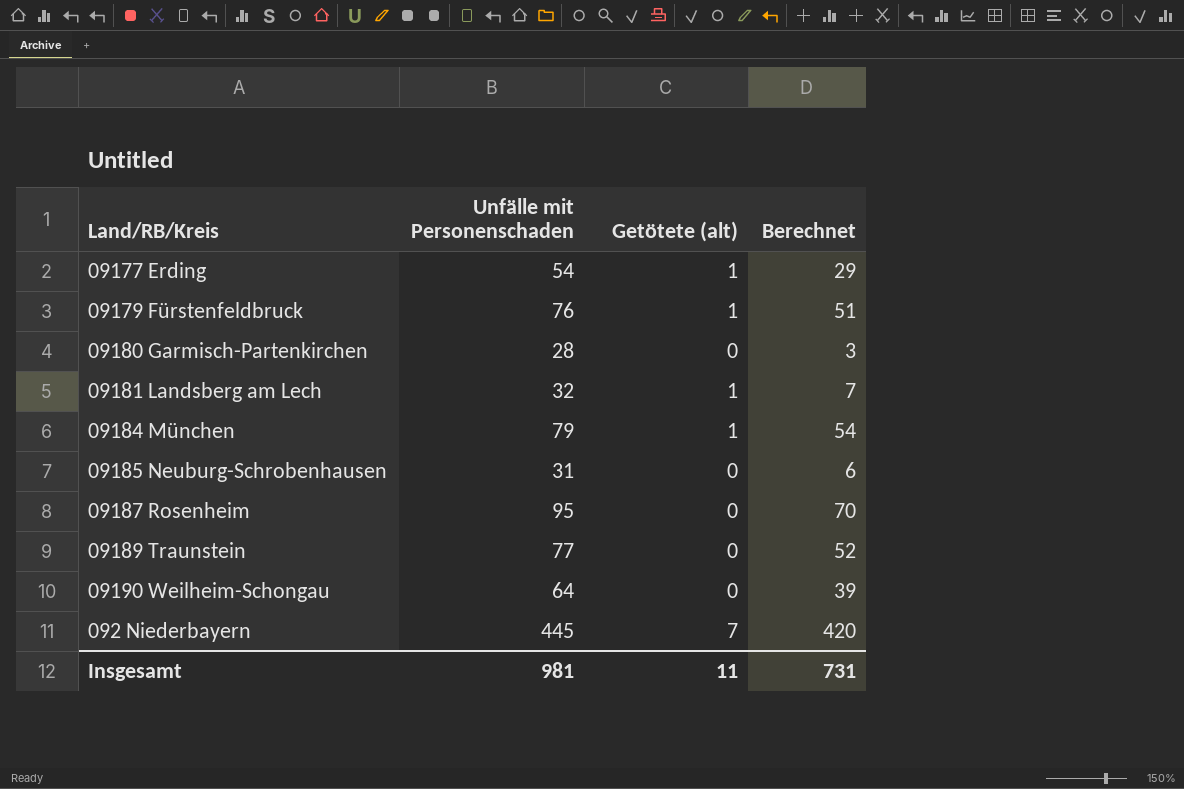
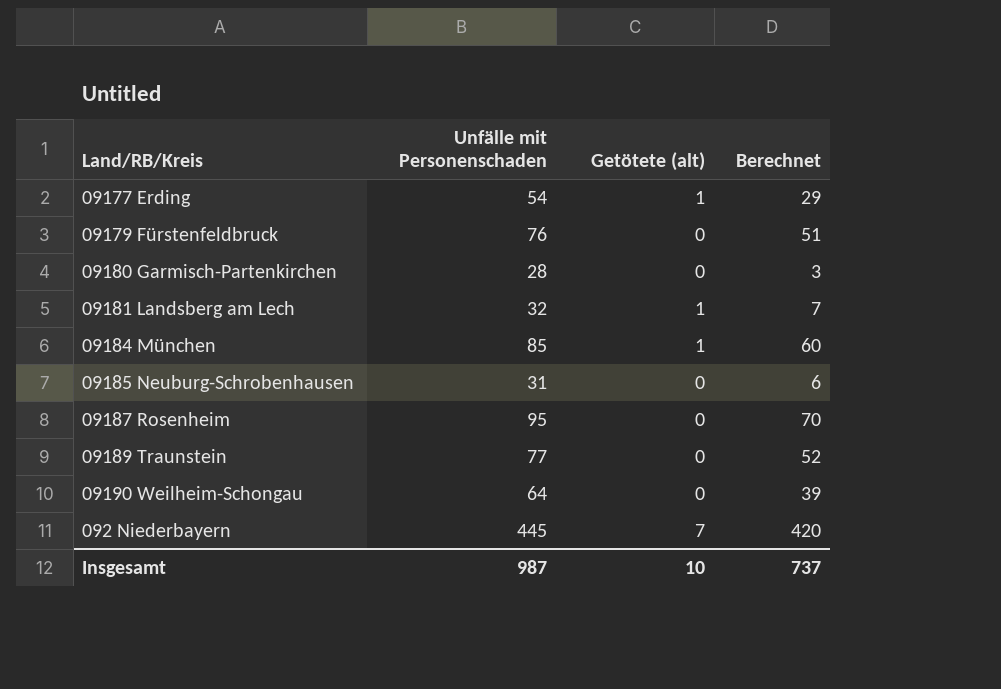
09179 Fürstenfeldbruck | Getötete (alt): 1 -> 0
09184 München | Unfälle mit Personenschaden: 79 -> 85
09184 München | Berechnet: 54 -> 60
Insgesamt | Unfälle mit Personenschaden: 981 -> 987
Insgesamt | Getötete (alt): 11 -> 10
Insgesamt | Berechnet: 731 -> 737

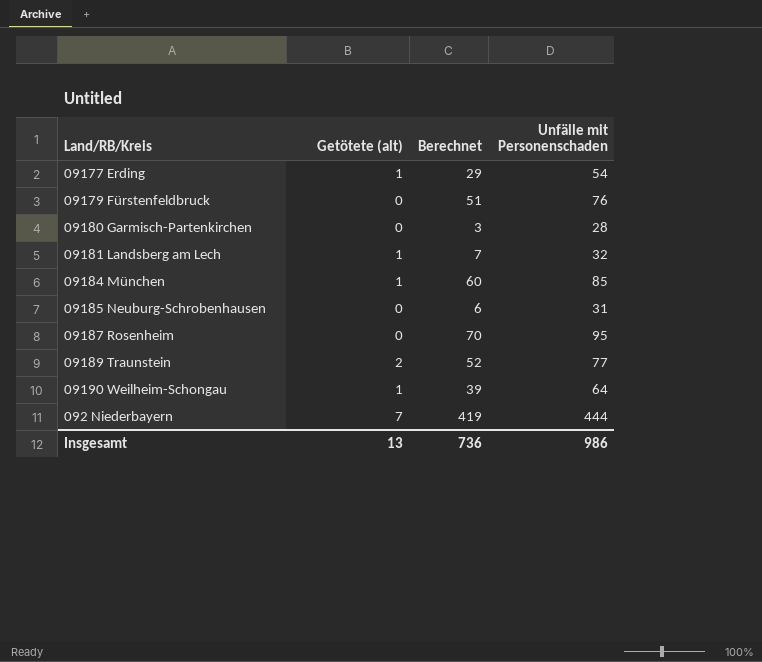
column Unfälle mit Personenschaden | position: 2 -> 4
09189 Traunstein | Getötete (alt): 0 -> 2
09190 Weilheim-Schongau | Getötete (alt): 0 -> 1
092 Niederbayern | Berechnet: 420 -> 419
092 Niederbayern | Unfälle mit Personenschaden: 445 -> 444
Insgesamt | Getötete (alt): 10 -> 13
Insgesamt | Berechnet: 737 -> 736
Insgesamt | Unfälle mit Personenschaden: 987 -> 986

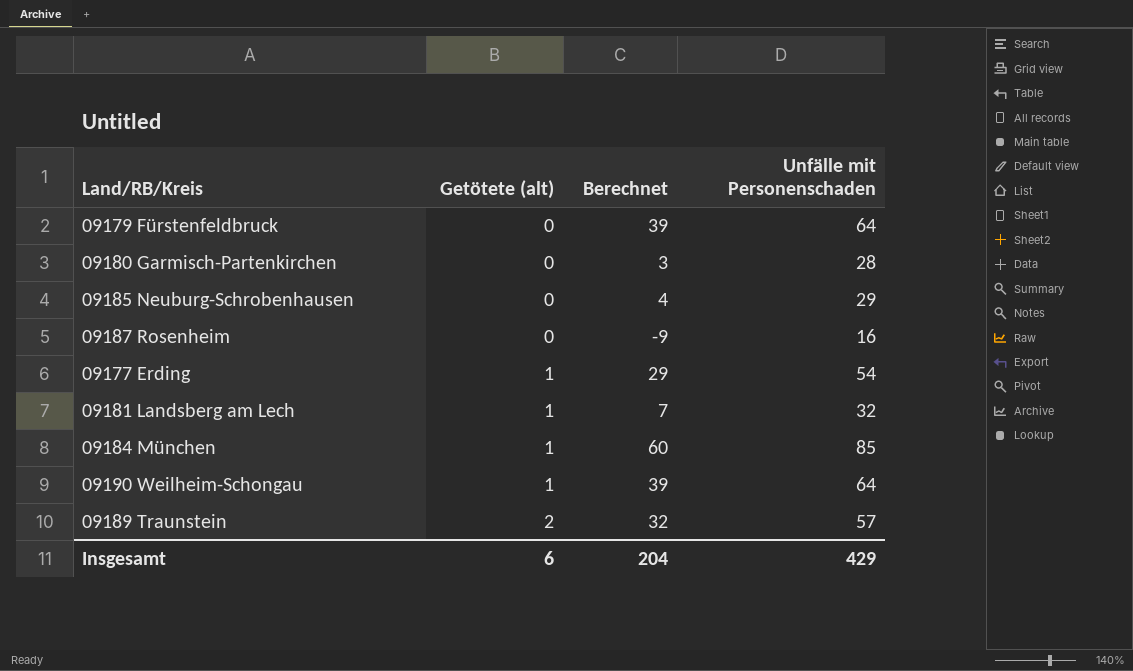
row order: none -> Getötete (alt) ascending
row 092 Niederbayern: 7 | 419 | 444 -> none
09179 Fürstenfeldbruck | Berechnet: 51 -> 39
09179 Fürstenfeldbruck | Unfälle mit Personenschaden: 76 -> 64
09185 Neuburg-Schrobenhausen | Berechnet: 6 -> 4
09185 Neuburg-Schrobenhausen | Unfälle mit Personenschaden: 31 -> 29
09187 Rosenheim | Berechnet: 70 -> -9
09187 Rosenheim | Unfälle mit Personenschaden: 95 -> 16
09189 Traunstein | Berechnet: 52 -> 32
09189 Traunstein | Unfälle mit Personenschaden: 77 -> 57
Insgesamt | Getötete (alt): 13 -> 6
Insgesamt | Berechnet: 736 -> 204
Insgesamt | Unfälle mit Personenschaden: 986 -> 429

